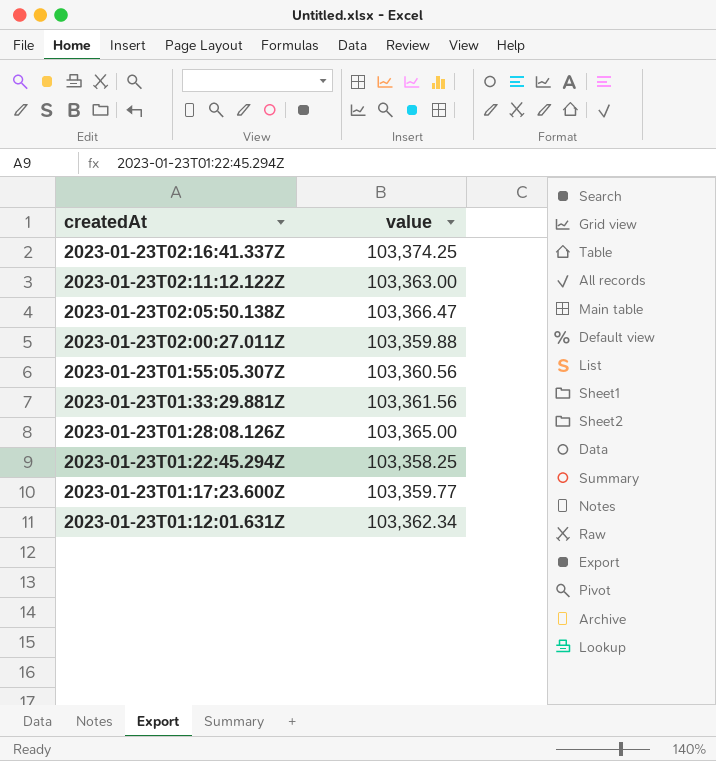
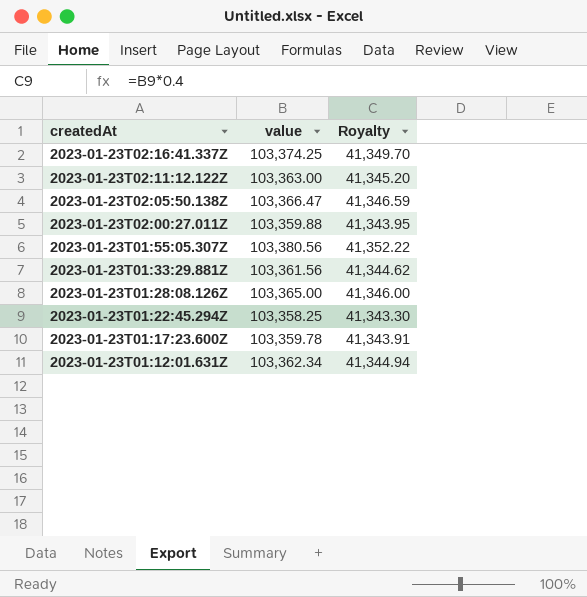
column Royalty | formula: none -> [value] * 0.4
2023-01-23T01:55:05.307Z | value: 103,360.56 -> 103,380.56
2023-01-23T01:17:23.600Z | value: 103,359.77 -> 103,359.78

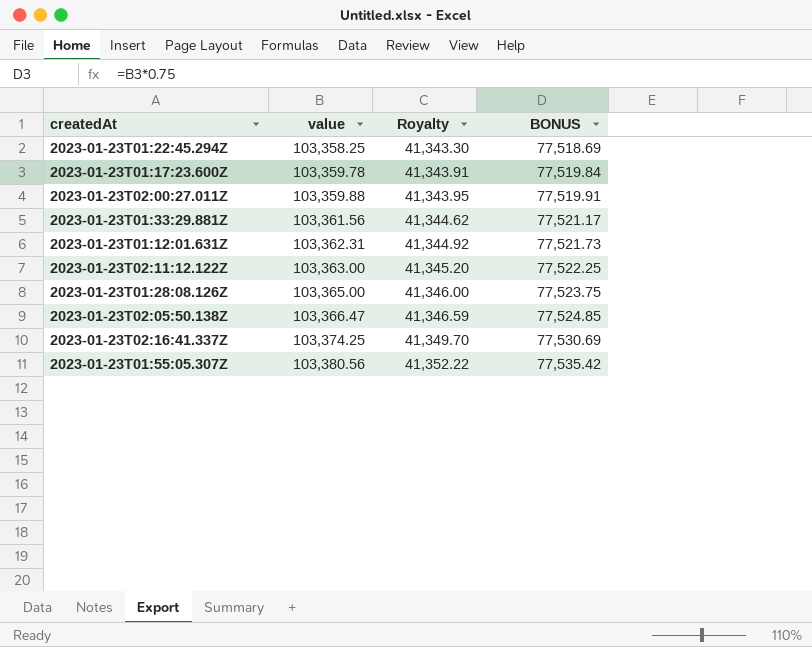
row order: createdAt descending -> value ascending
column BONUS | formula: none -> [value] * 0.75
2023-01-23T01:12:01.631Z | value: 103,362.34 -> 103,362.31
2023-01-23T01:12:01.631Z | Royalty: 41,344.94 -> 41,344.92

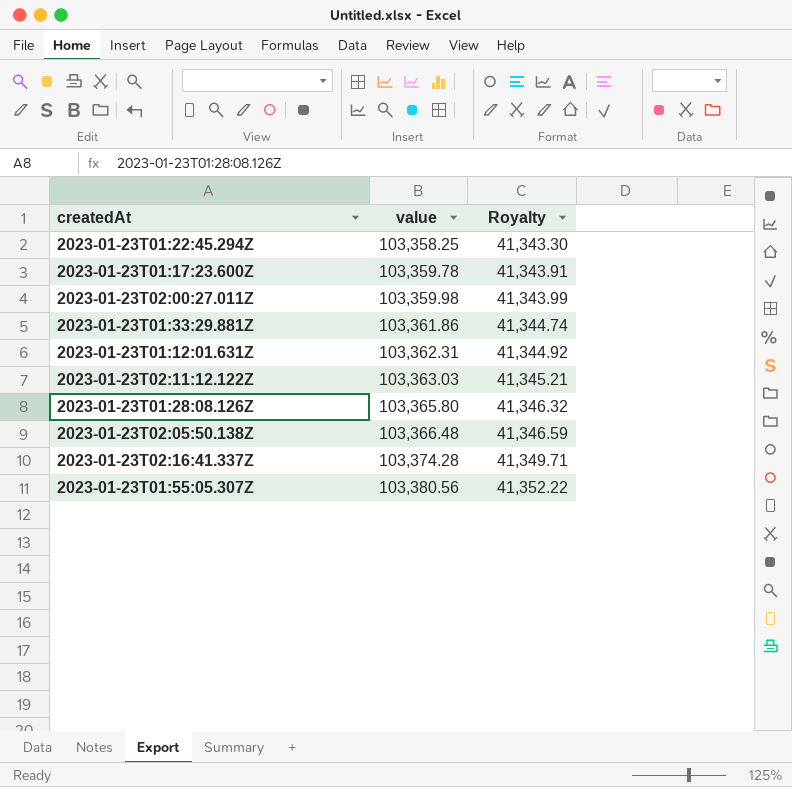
column BONUS | formula: [value] * 0.75 -> none
2023-01-23T02:00:27.011Z | value: 103,359.88 -> 103,359.98
2023-01-23T02:00:27.011Z | Royalty: 41,343.95 -> 41,343.99
2023-01-23T01:33:29.881Z | value: 103,361.56 -> 103,361.86
2023-01-23T01:33:29.881Z | Royalty: 41,344.62 -> 41,344.74
2023-01-23T02:11:12.122Z | value: 103,363.00 -> 103,363.03
2023-01-23T02:11:12.122Z | Royalty: 41,345.20 -> 41,345.21
2023-01-23T01:28:08.126Z | value: 103,365.00 -> 103,365.80
2023-01-23T01:28:08.126Z | Royalty: 41,346.00 -> 41,346.32
2023-01-23T02:05:50.138Z | value: 103,366.47 -> 103,366.48
2023-01-23T02:16:41.337Z | value: 103,374.25 -> 103,374.28
2023-01-23T02:16:41.337Z | Royalty: 41,349.70 -> 41,349.71

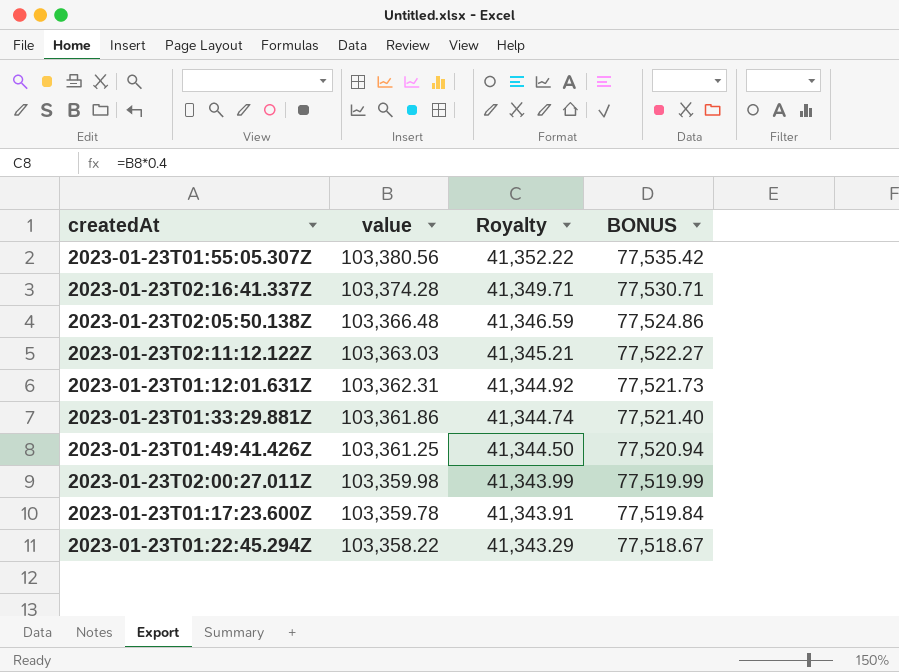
row order: value ascending -> value descending
column BONUS | formula: none -> [value] * 0.75
row 2023-01-23T01:28:08.126Z: 103,365.80 | 41,346.32 -> none
row 2023-01-23T01:49:41.426Z: none -> 103,361.25 | 41,344.50 | 77,520.94
2023-01-23T01:22:45.294Z | value: 103,358.25 -> 103,358.22
2023-01-23T01:22:45.294Z | Royalty: 41,343.30 -> 41,343.29

